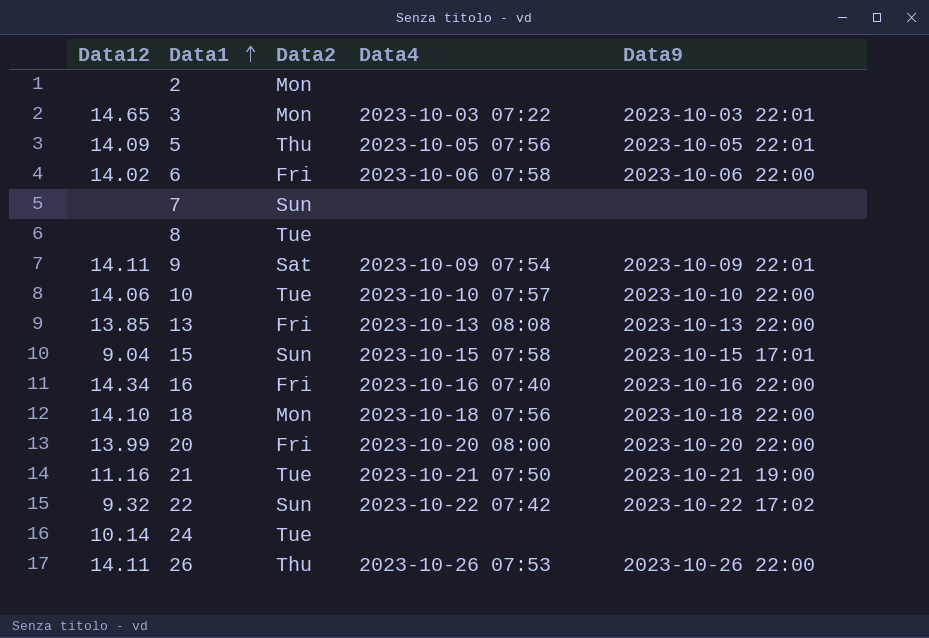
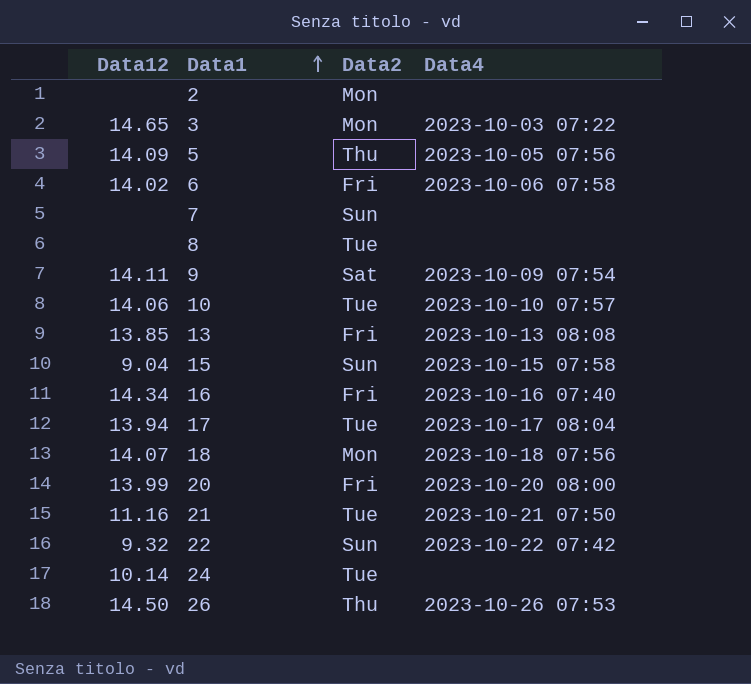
column Data9 | position: 5 -> none
row 17: none -> 13.94 | Tue | 2023-10-17 08:04
18 | Data12: 14.10 -> 14.07
26 | Data12: 14.11 -> 14.50

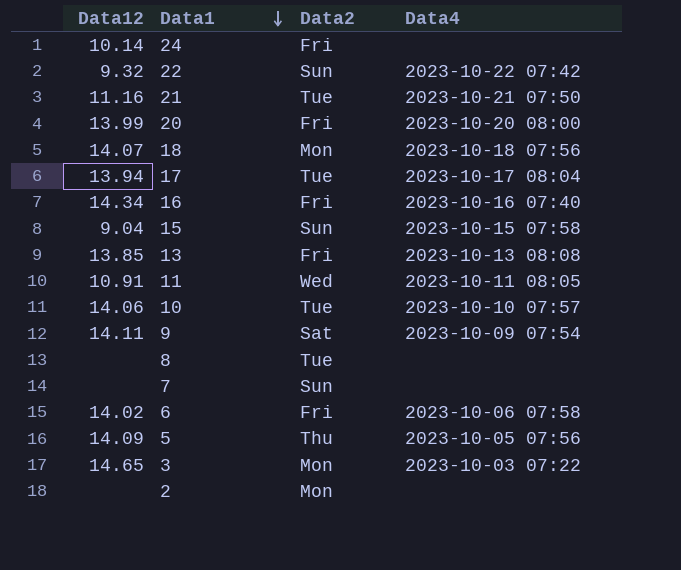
row order: Data1 ascending -> Data1 descending
row 26: 14.50 | Thu | 2023-10-26 07:53 -> none
24 | Data2: Tue -> Fri
row 11: none -> 10.91 | Wed | 2023-10-11 08:05

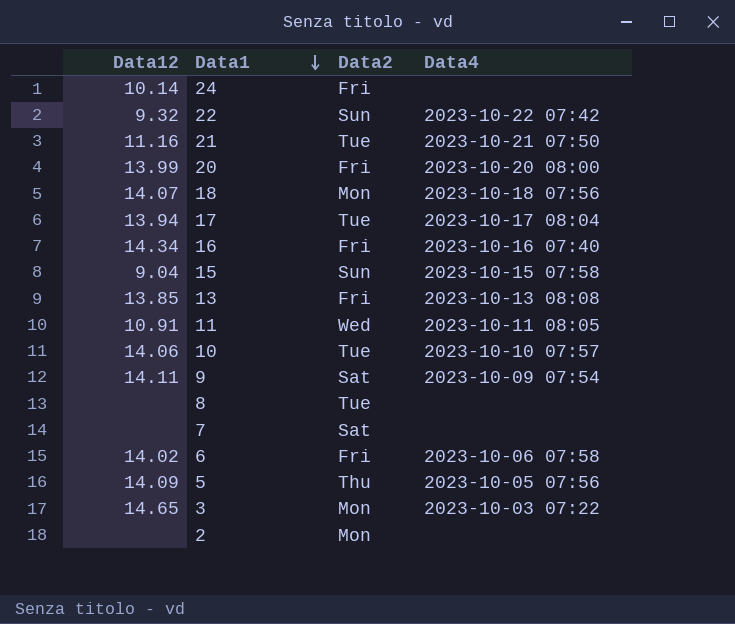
7 | Data2: Sun -> Sat

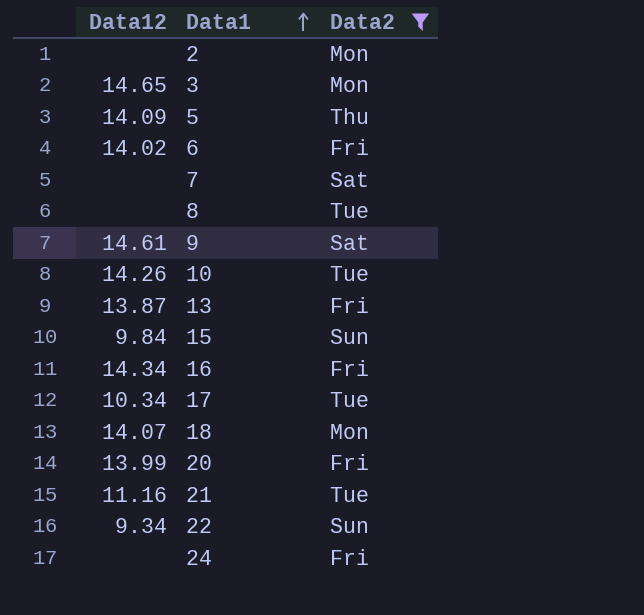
filter: none -> Data2 != Wed
row order: Data1 descending -> Data1 ascending
column Data4 | position: 4 -> none
9 | Data12: 14.11 -> 14.61
10 | Data12: 14.06 -> 14.26
13 | Data12: 13.85 -> 13.87
15 | Data12: 9.04 -> 9.84
17 | Data12: 13.94 -> 10.34
22 | Data12: 9.32 -> 9.34
24 | Data12: 10.14 -> none

